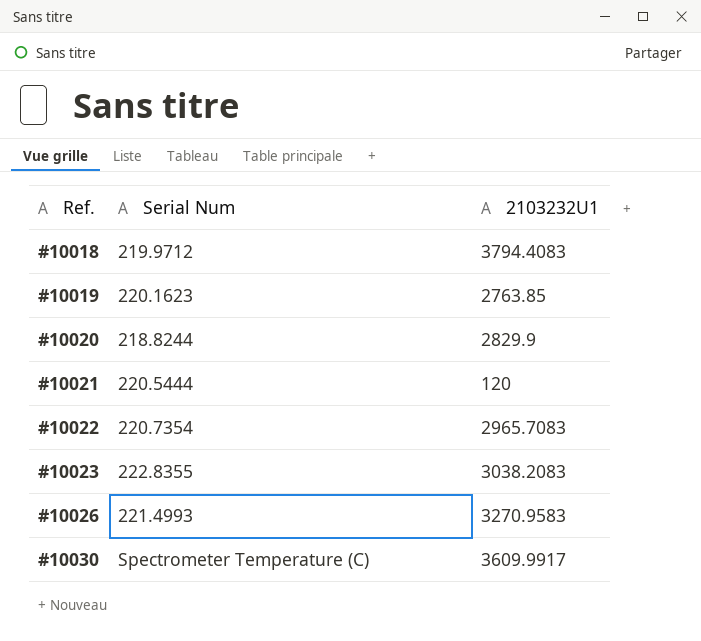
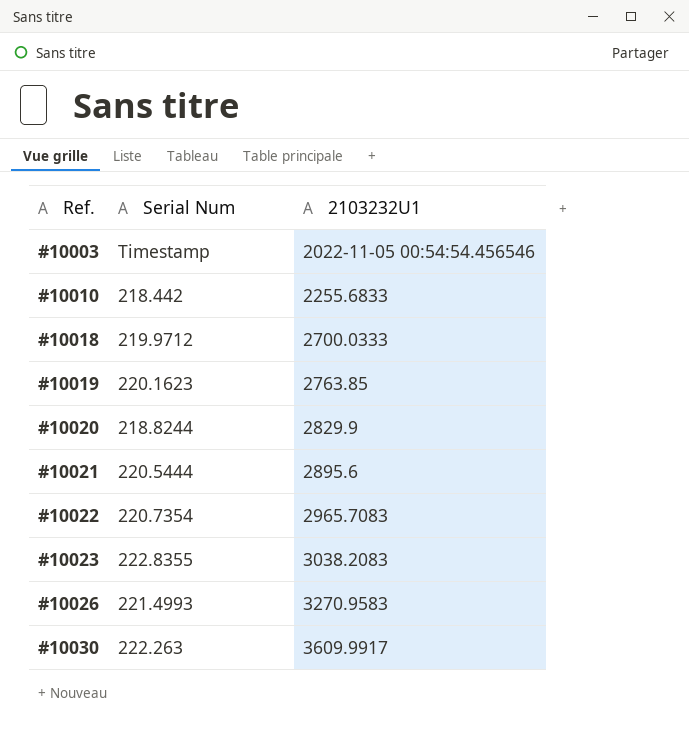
row #10003: none -> Timestamp | 2022-11-05 00:54:54.456546
row #10010: none -> 218.442 | 2255.6833
#10018 | 2103232U1: 3794.4083 -> 2700.0333
#10021 | 2103232U1: 120 -> 2895.6
#10030 | Serial Num: Spectrometer Temperature (C) -> 222.263

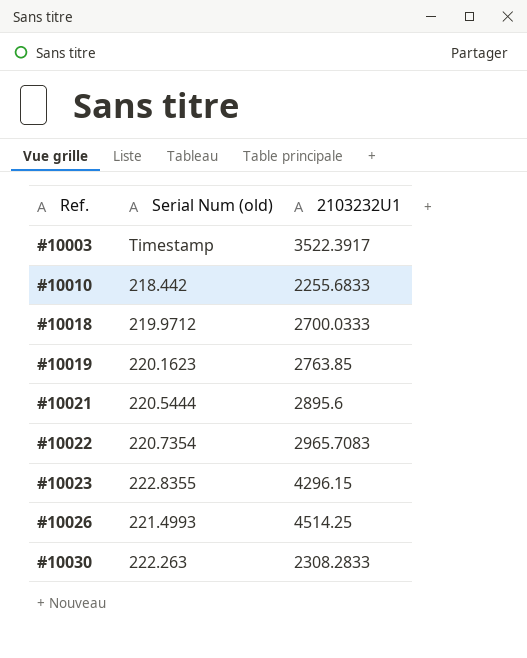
column name: Serial Num -> Serial Num (old)
row #10020: 218.8244 | 2829.9 -> none
#10003 | 2103232U1: 2022-11-05 00:54:54.456546 -> 3522.3917
#10023 | 2103232U1: 3038.2083 -> 4296.15
#10026 | 2103232U1: 3270.9583 -> 4514.25
#10030 | 2103232U1: 3609.9917 -> 2308.2833

